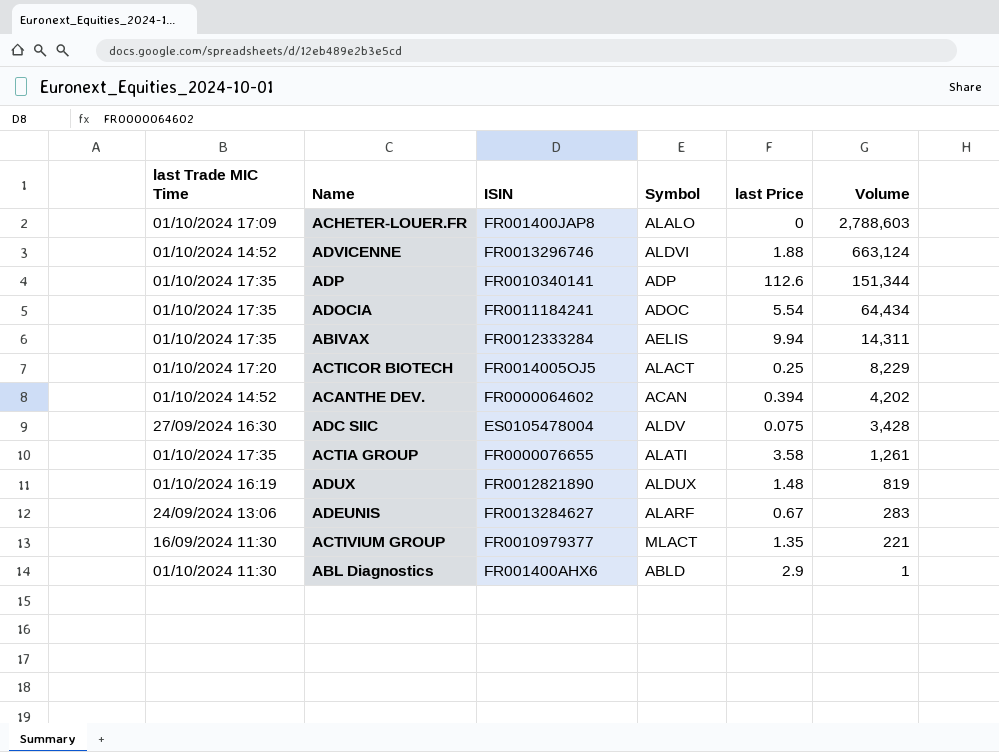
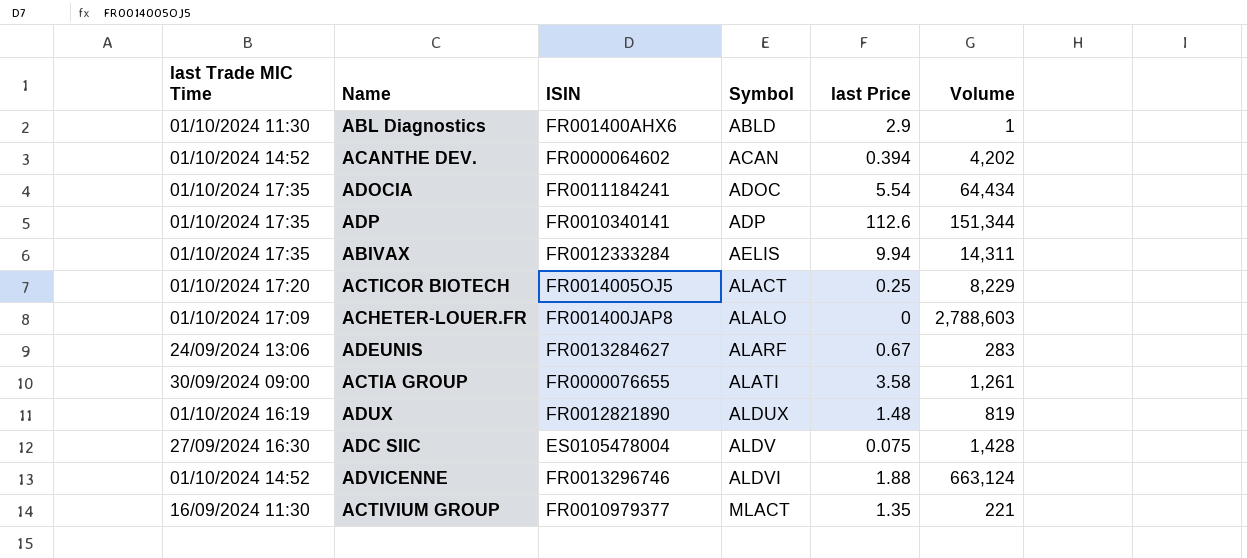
row order: Volume descending -> Symbol ascending
ACTIA GROUP | last Trade MIC Time: 01/10/2024 17:35 -> 30/09/2024 09:00
ADC SIIC | Volume: 3,428 -> 1,428

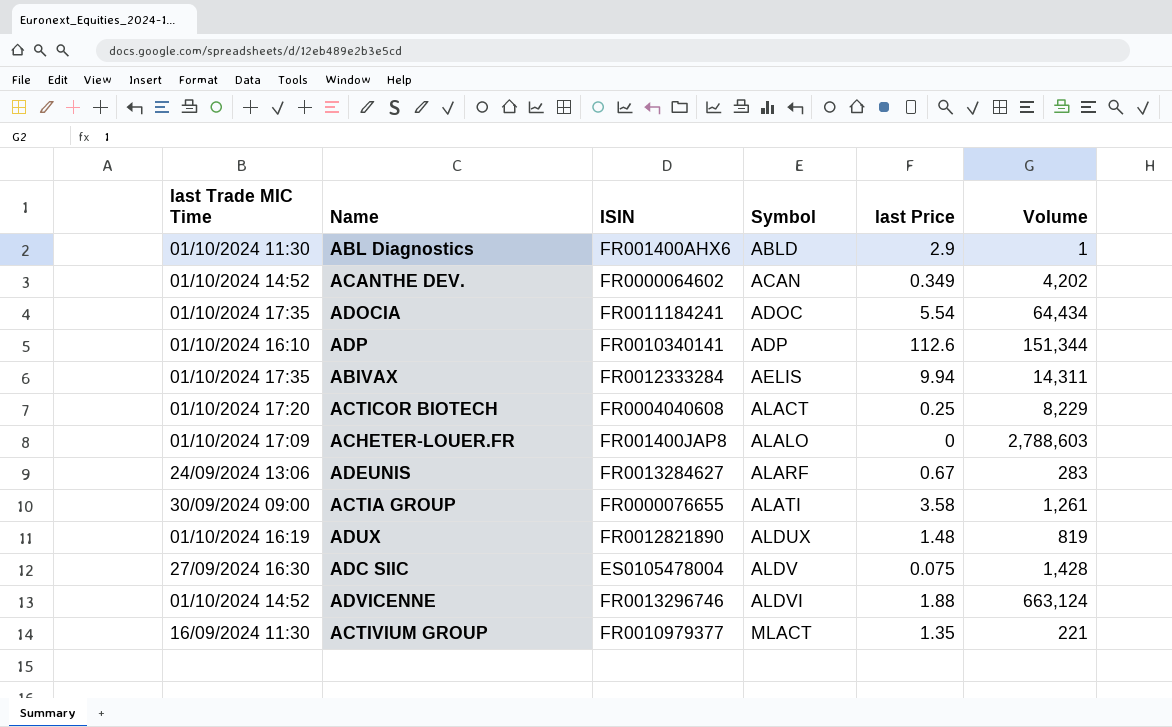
ACANTHE DEV. | last Price: 0.394 -> 0.349
ADP | last Trade MIC Time: 01/10/2024 17:35 -> 01/10/2024 16:10
ACTICOR BIOTECH | ISIN: FR0014005OJ5 -> FR0004040608

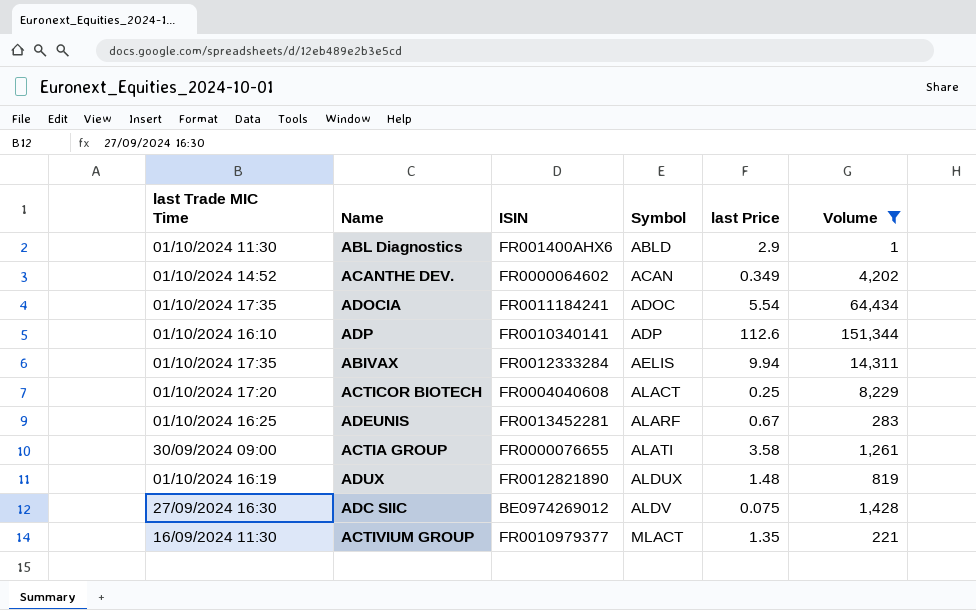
filter: none -> Volume <= 151,344
ADEUNIS | last Trade MIC Time: 24/09/2024 13:06 -> 01/10/2024 16:25
ADEUNIS | ISIN: FR0013284627 -> FR0013452281
ADC SIIC | ISIN: ES0105478004 -> BE0974269012

